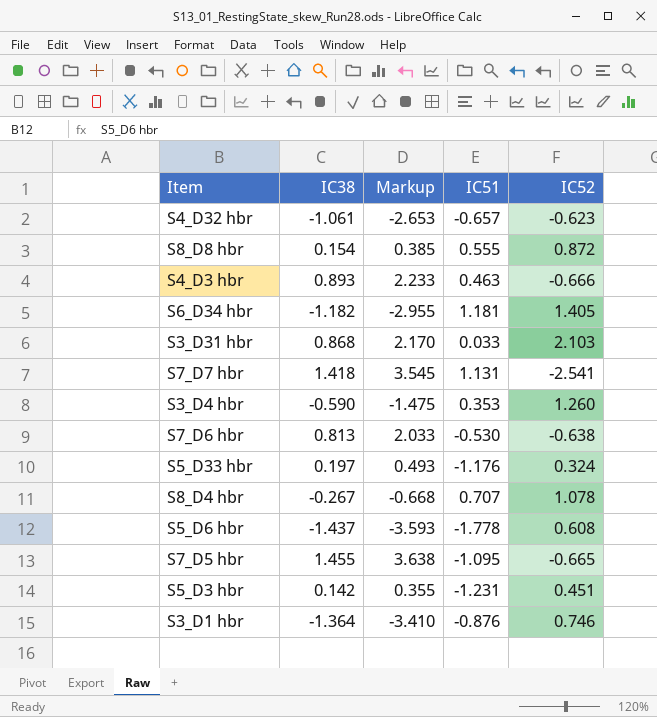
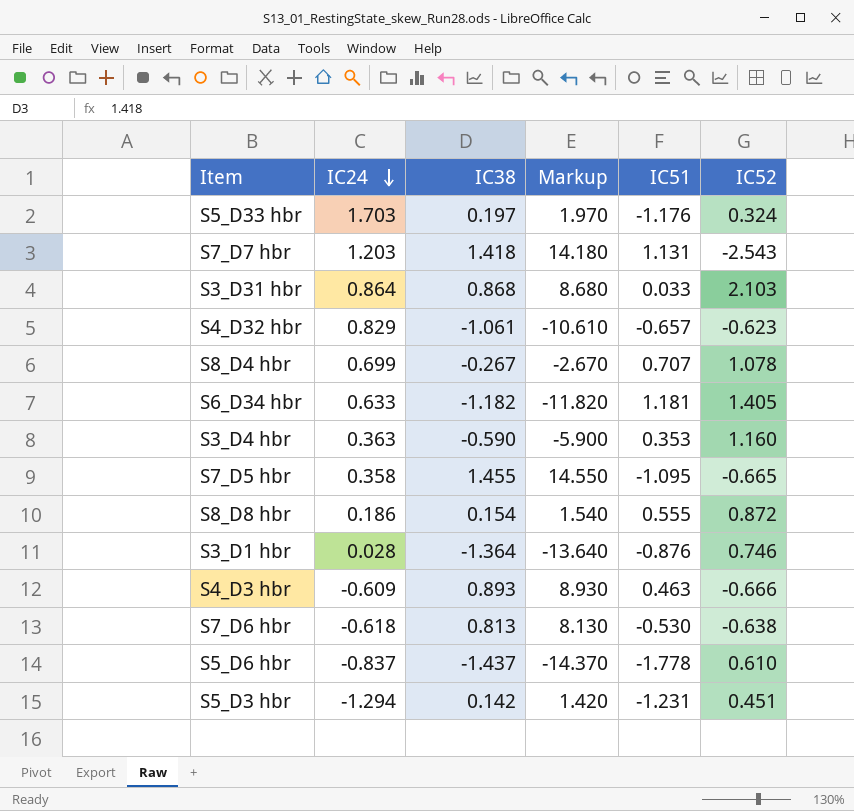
row order: none -> IC24 descending
column IC24 | position: none -> 2
column Markup | formula: [IC38] * 2.5 -> [IC38] * 10
S7_D7 hbr | IC52: -2.541 -> -2.543
S3_D4 hbr | IC52: 1.260 -> 1.160
S5_D6 hbr | IC52: 0.608 -> 0.610

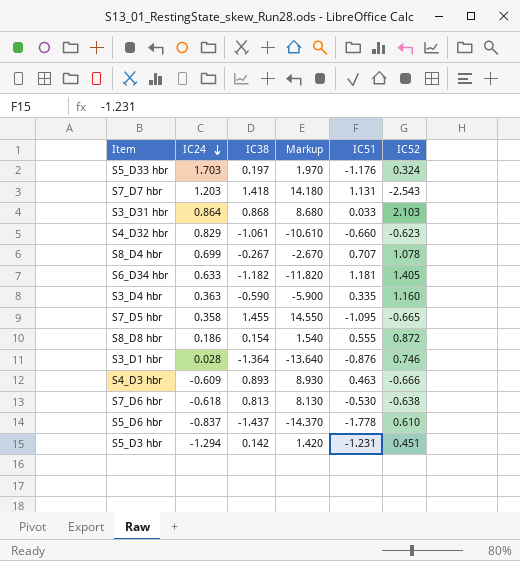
S4_D32 hbr | IC51: -0.657 -> -0.660
S3_D4 hbr | IC51: 0.353 -> 0.335

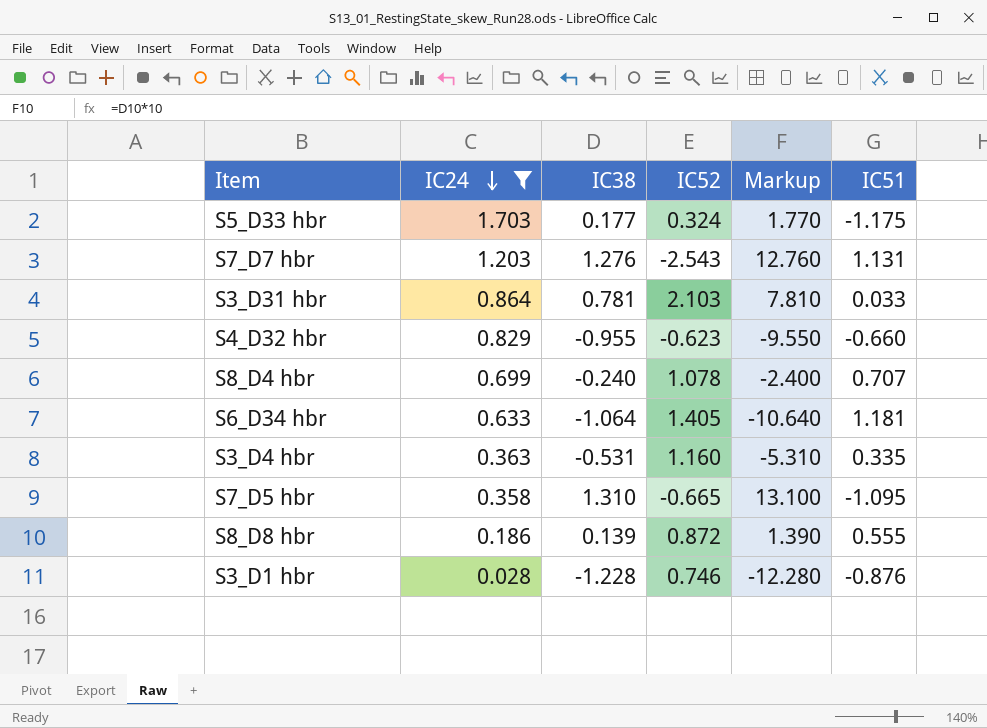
filter: none -> IC24 >= 0.028
column IC52 | position: 6 -> 4
S5_D33 hbr | IC38: 0.197 -> 0.177
S5_D33 hbr | Markup: 1.970 -> 1.770
S5_D33 hbr | IC51: -1.176 -> -1.175
S7_D7 hbr | IC38: 1.418 -> 1.276
S7_D7 hbr | Markup: 14.180 -> 12.760
S3_D31 hbr | IC38: 0.868 -> 0.781
S3_D31 hbr | Markup: 8.680 -> 7.810
S4_D32 hbr | IC38: -1.061 -> -0.955
S4_D32 hbr | Markup: -10.610 -> -9.550
S8_D4 hbr | IC38: -0.267 -> -0.240
S8_D4 hbr | Markup: -2.670 -> -2.400
S6_D34 hbr | IC38: -1.182 -> -1.064
S6_D34 hbr | Markup: -11.820 -> -10.640
S3_D4 hbr | IC38: -0.590 -> -0.531
S3_D4 hbr | Markup: -5.900 -> -5.310
S7_D5 hbr | IC38: 1.455 -> 1.310
S7_D5 hbr | Markup: 14.550 -> 13.100
S8_D8 hbr | IC38: 0.154 -> 0.139
S8_D8 hbr | Markup: 1.540 -> 1.390
S3_D1 hbr | IC38: -1.364 -> -1.228
S3_D1 hbr | Markup: -13.640 -> -12.280

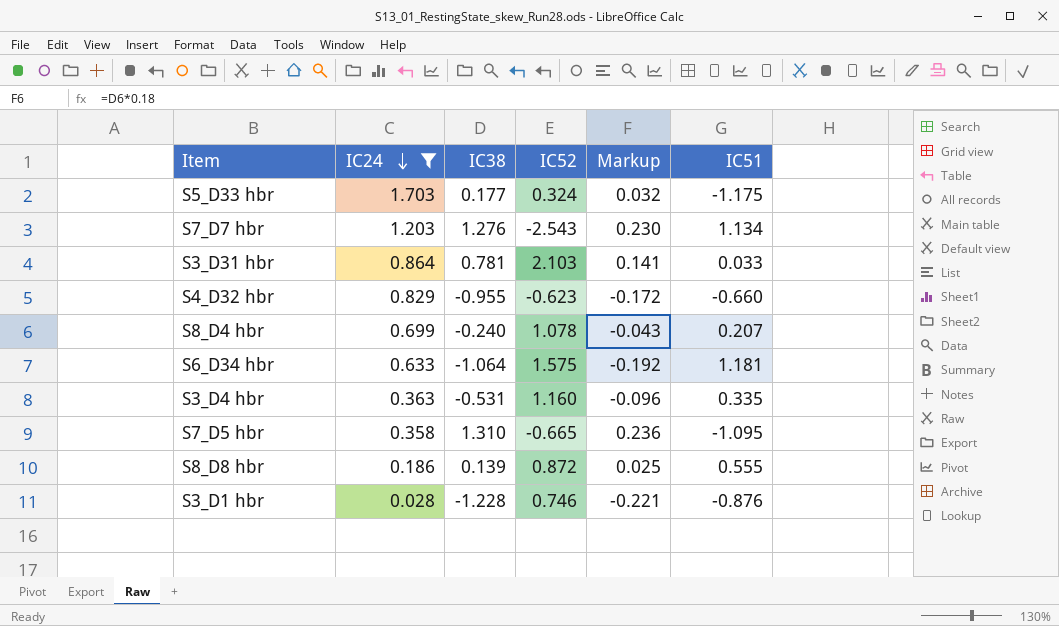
column Markup | formula: [IC38] * 10 -> [IC38] * 0.18
S7_D7 hbr | IC51: 1.131 -> 1.134
S8_D4 hbr | IC51: 0.707 -> 0.207
S6_D34 hbr | IC52: 1.405 -> 1.575

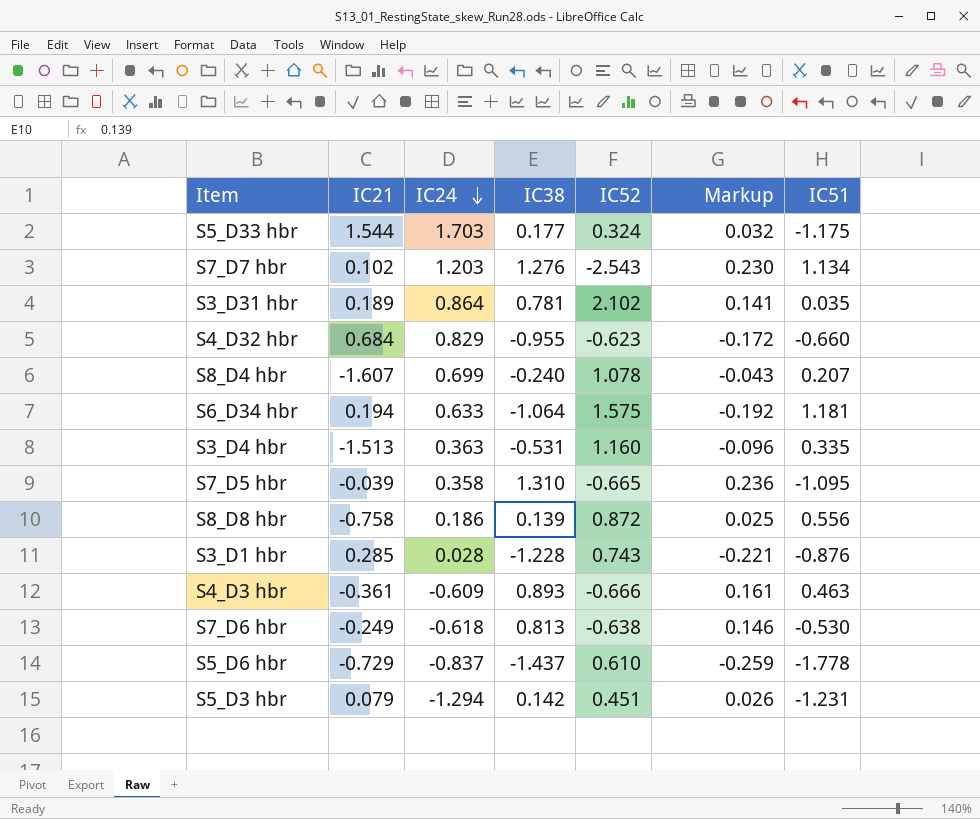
filter: IC24 >= 0.028 -> none
column IC21 | position: none -> 2
S3_D31 hbr | IC52: 2.103 -> 2.102
S3_D31 hbr | IC51: 0.033 -> 0.035
S8_D8 hbr | IC51: 0.555 -> 0.556
S3_D1 hbr | IC52: 0.746 -> 0.743

